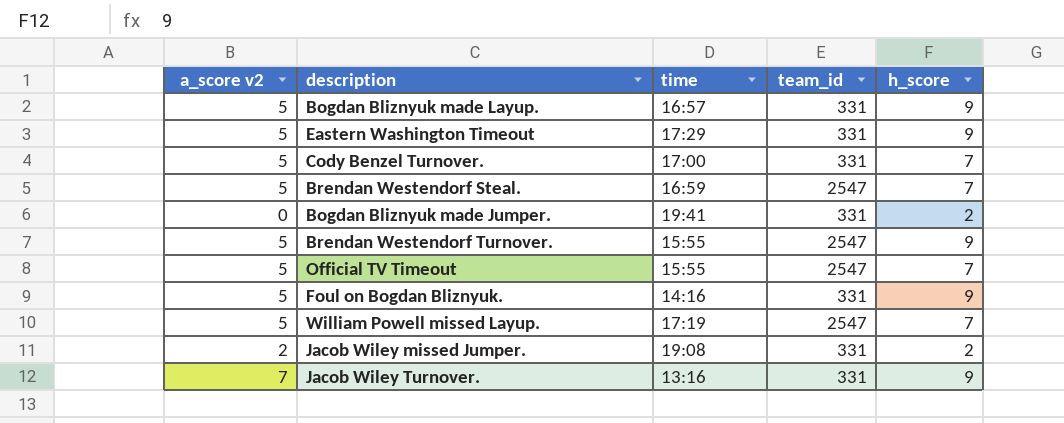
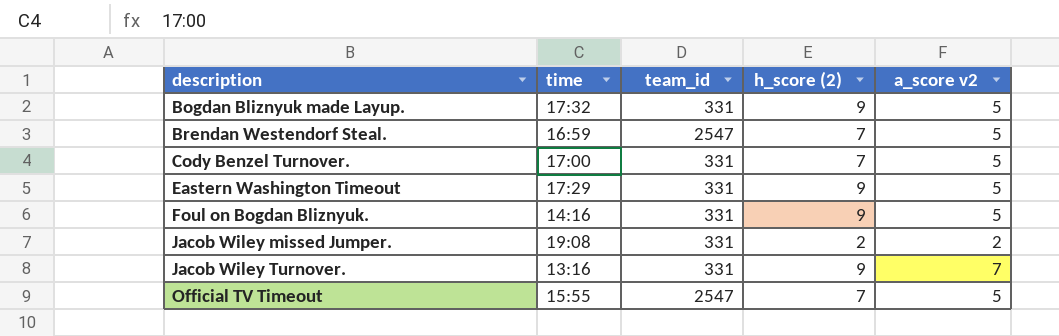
row order: none -> description ascending
column name: h_score -> h_score (2)
column a_score v2 | position: 1 -> 5
row Bogdan Bliznyuk made Jumper.: 0 | 19:41 | 331 | 2 -> none
row Brendan Westendorf Turnover.: 5 | 15:55 | 2547 | 9 -> none
row William Powell missed Layup.: 5 | 17:19 | 2547 | 7 -> none
Bogdan Bliznyuk made Layup. | time: 16:57 -> 17:32

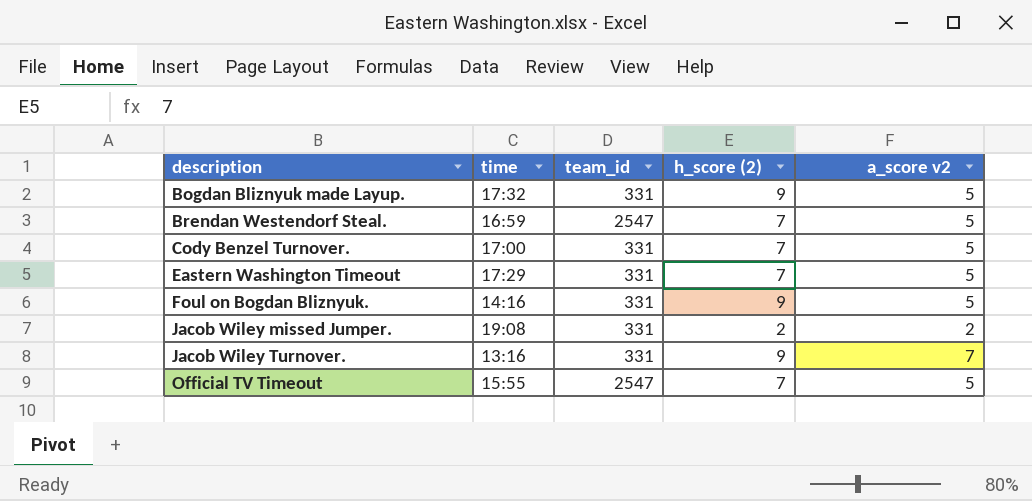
Eastern Washington Timeout | h_score (2): 9 -> 7

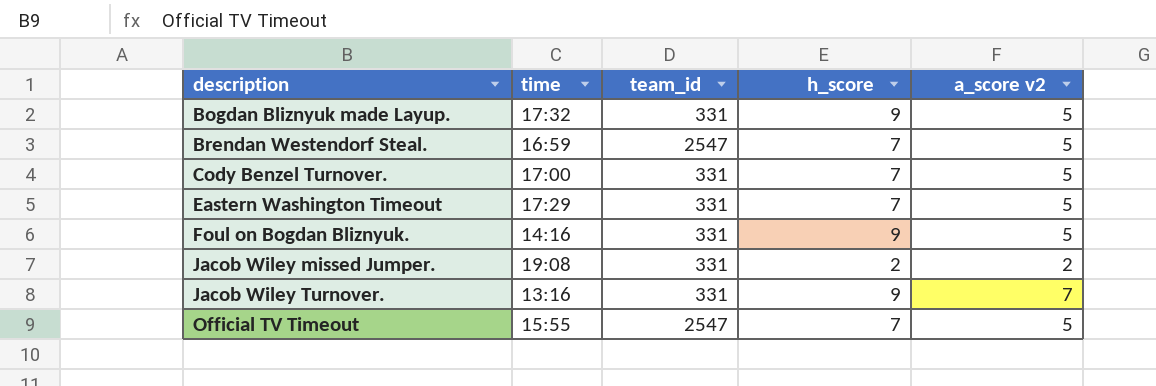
column name: h_score (2) -> h_score

